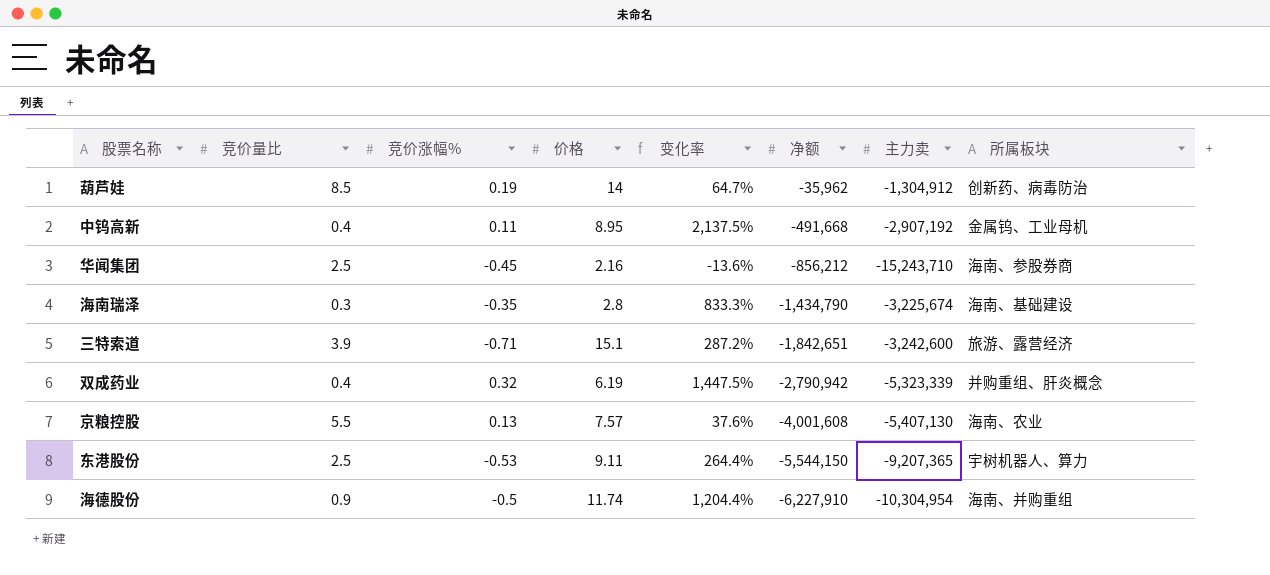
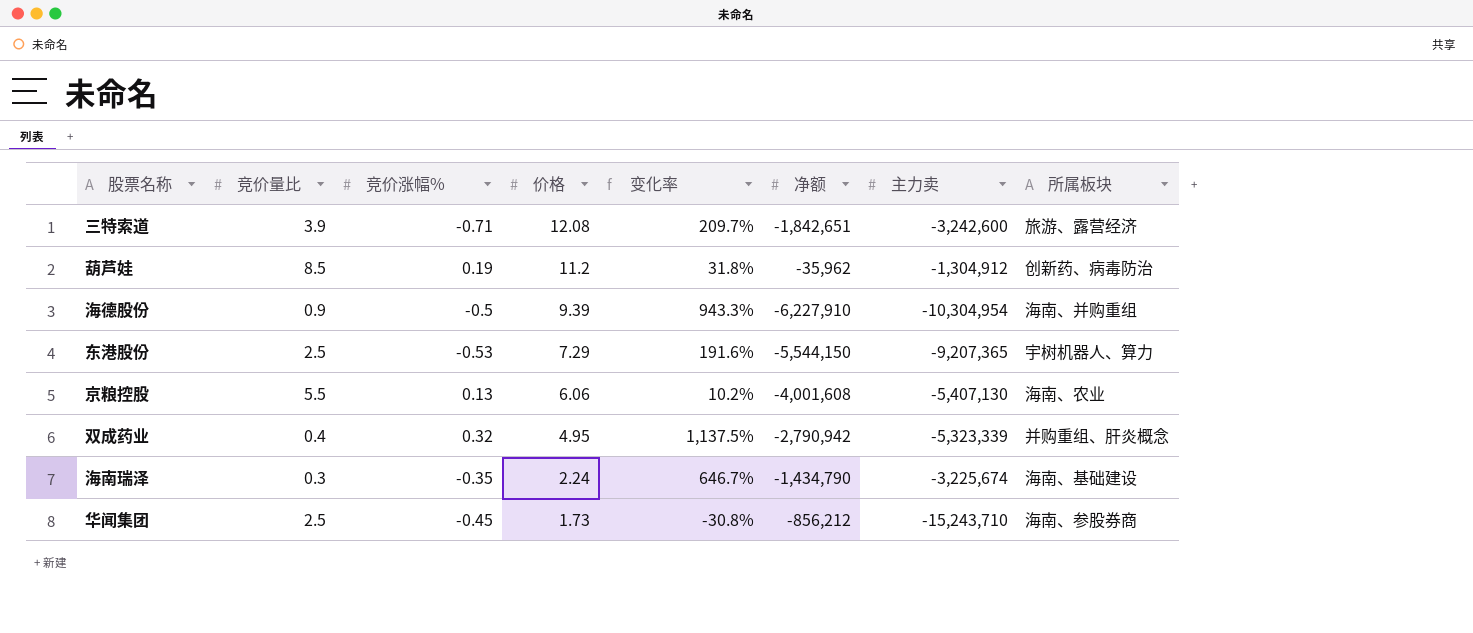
row order: 净额 descending -> 价格 descending
row 中钨高新: 0.4 | 0.11 | 8.95 | 2,137.5% | -491,668 | -2,907,192 | 金属钨、工业母机 -> none
三特索道 | 价格: 15.1 -> 12.08
三特索道 | 变化率: 287.2% -> 209.7%
葫芦娃 | 价格: 14 -> 11.2
葫芦娃 | 变化率: 64.7% -> 31.8%
海德股份 | 价格: 11.74 -> 9.39
海德股份 | 变化率: 1,204.4% -> 943.3%
东港股份 | 价格: 9.11 -> 7.29
东港股份 | 变化率: 264.4% -> 191.6%
京粮控股 | 价格: 7.57 -> 6.06
京粮控股 | 变化率: 37.6% -> 10.2%
双成药业 | 价格: 6.19 -> 4.95
双成药业 | 变化率: 1,447.5% -> 1,137.5%
海南瑞泽 | 价格: 2.8 -> 2.24
海南瑞泽 | 变化率: 833.3% -> 646.7%
华闻集团 | 价格: 2.16 -> 1.73
华闻集团 | 变化率: -13.6% -> -30.8%

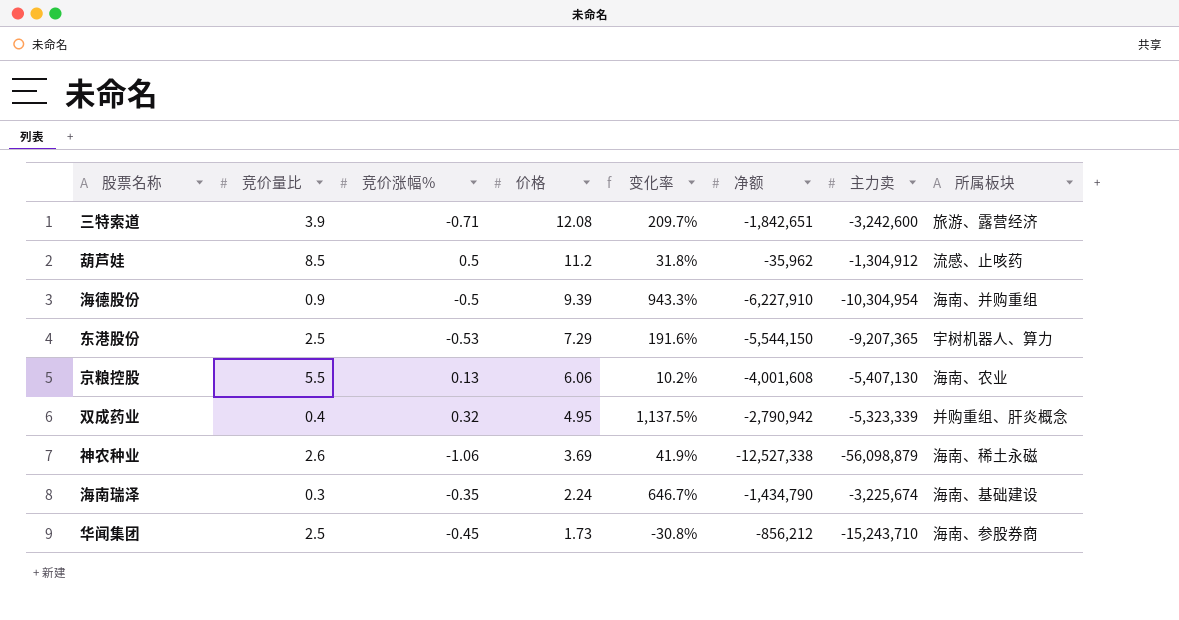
葫芦娃 | 竞价涨幅%: 0.19 -> 0.5
葫芦娃 | 所属板块: 创新药、病毒防治 -> 流感、止咳药
row 神农种业: none -> 2.6 | -1.06 | 3.69 | 41.9% | -12,527,338 | -56,098,879 | 海南、稀土永磁

